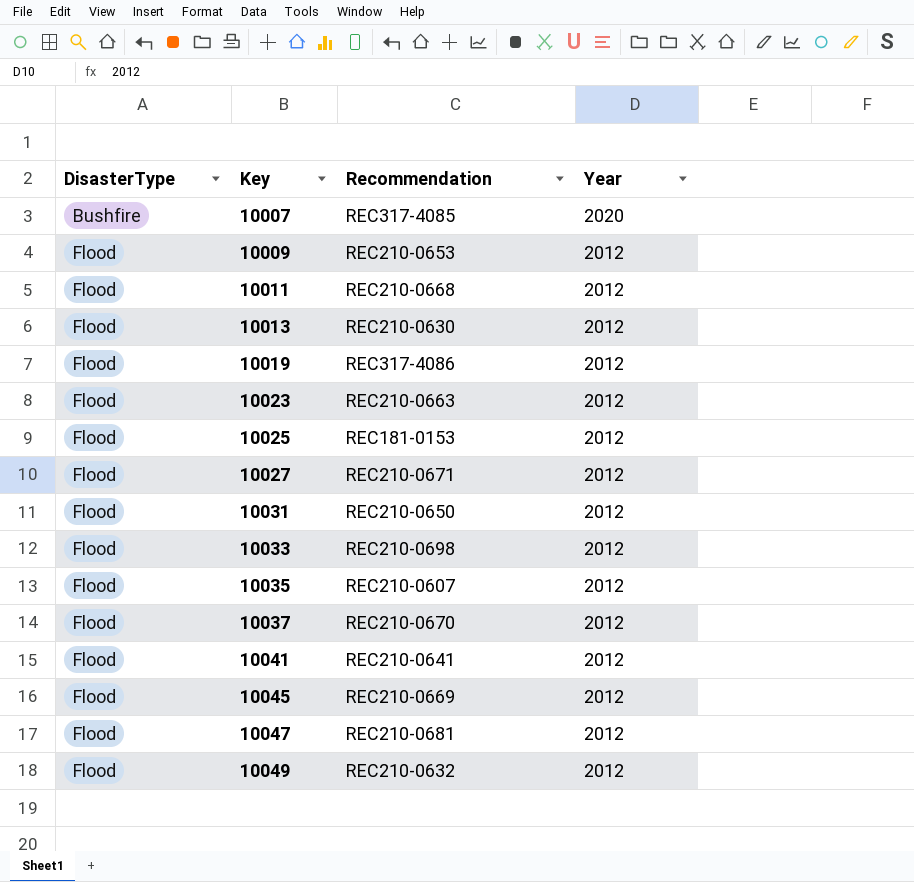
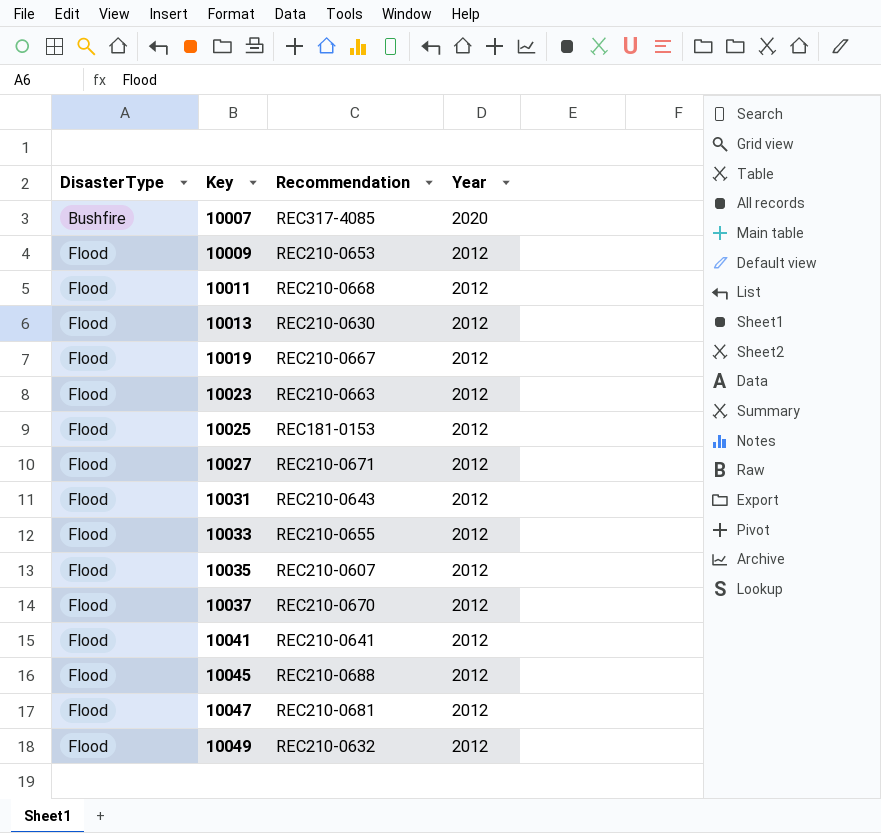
10019 | Recommendation: REC317-4086 -> REC210-0667
10031 | Recommendation: REC210-0650 -> REC210-0643
10033 | Recommendation: REC210-0698 -> REC210-0655
10045 | Recommendation: REC210-0669 -> REC210-0688

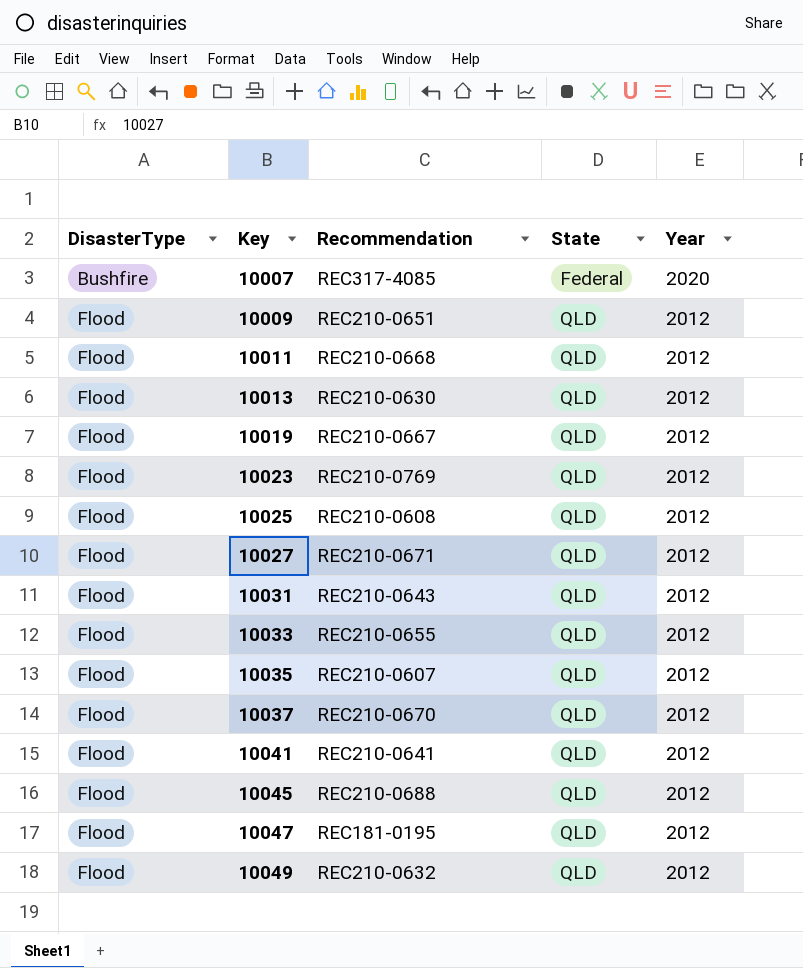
column State | position: none -> 4
10009 | Recommendation: REC210-0653 -> REC210-0651
10023 | Recommendation: REC210-0663 -> REC210-0769
10025 | Recommendation: REC181-0153 -> REC210-0608
10047 | Recommendation: REC210-0681 -> REC181-0195

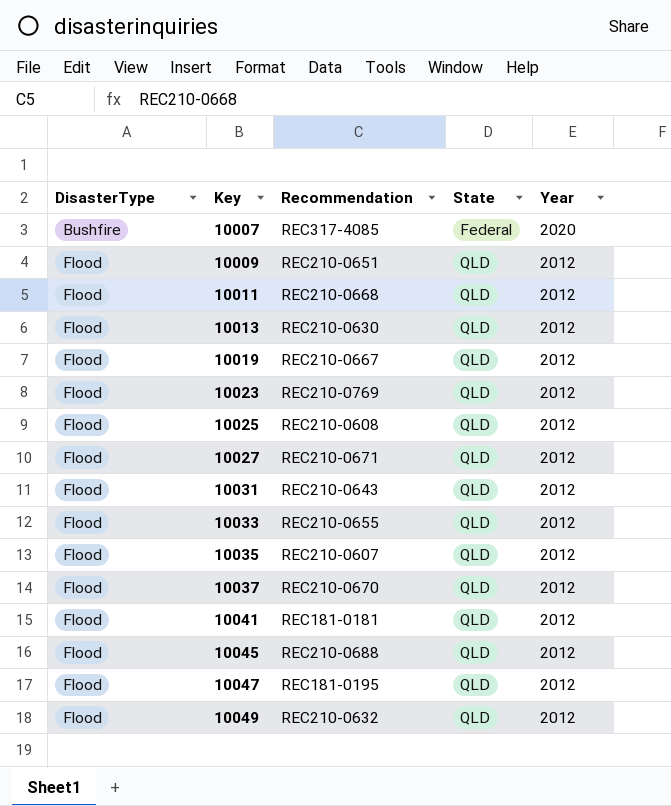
10041 | Recommendation: REC210-0641 -> REC181-0181

